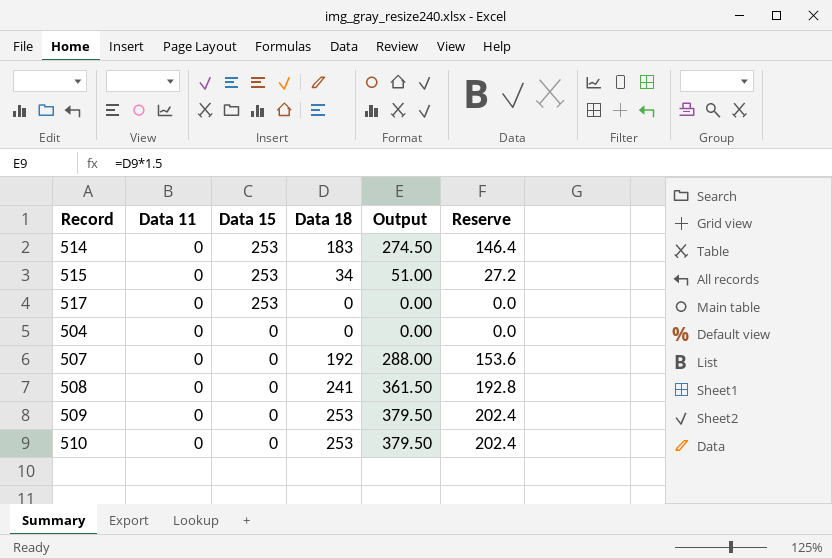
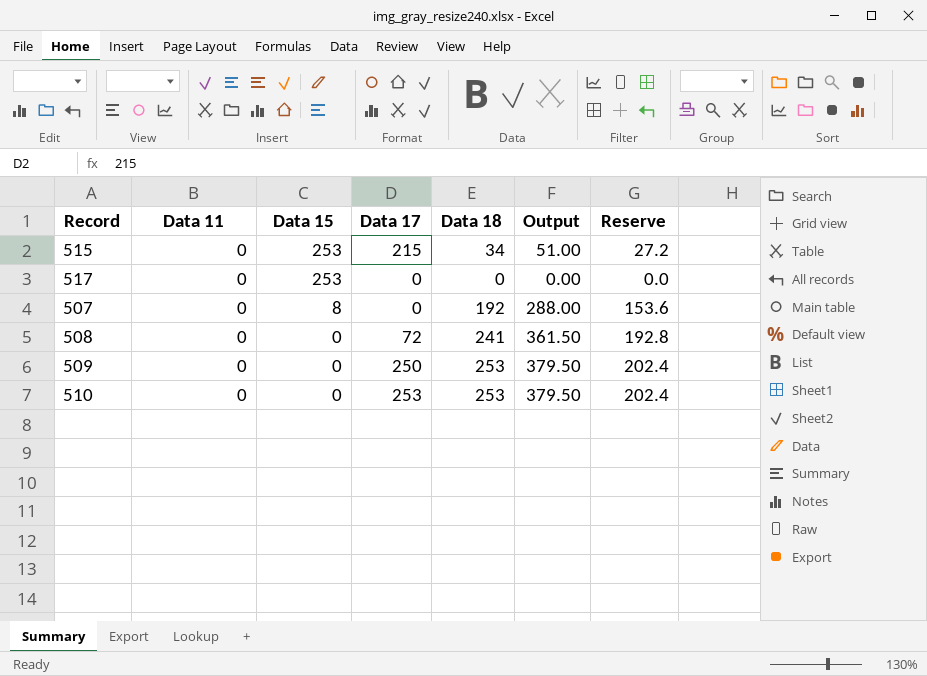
column Data 17 | position: none -> 4
row 514: 0 | 253 | 183 | 274.50 | 146.4 -> none
row 504: 0 | 0 | 0 | 0.00 | 0.0 -> none
507 | Data 15: 0 -> 8

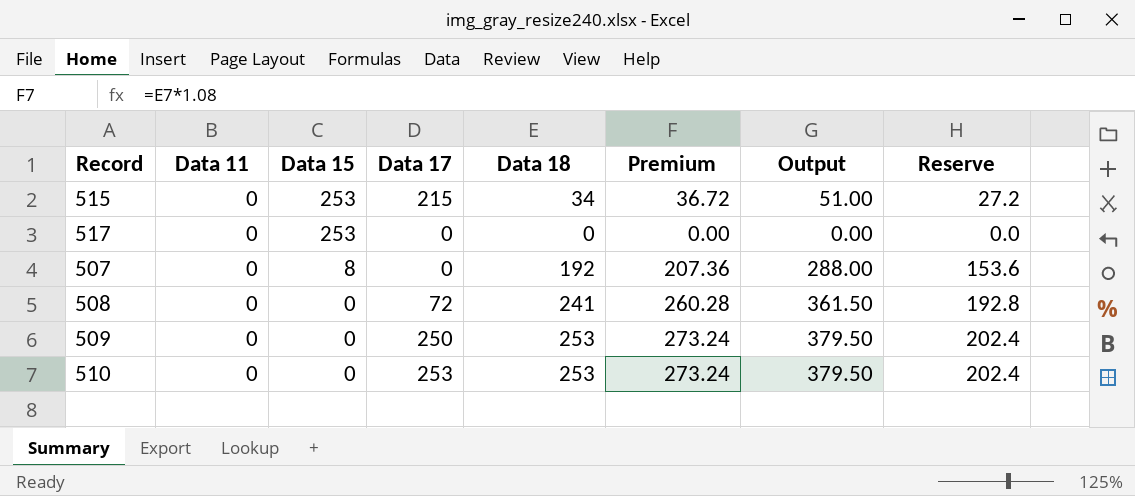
column Premium | formula: none -> [Data 18] * 1.08

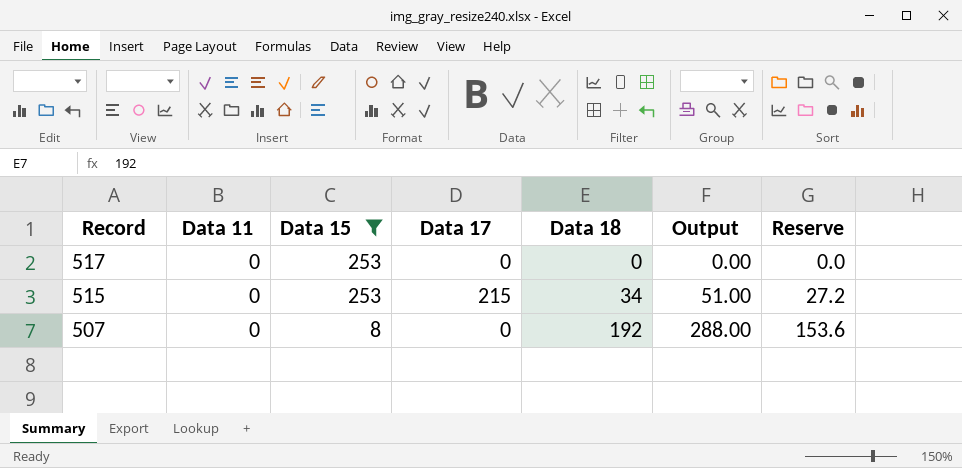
filter: none -> Data 15 != 0
row order: Data 15 descending -> Record descending
column Premium | formula: [Data 18] * 1.08 -> none

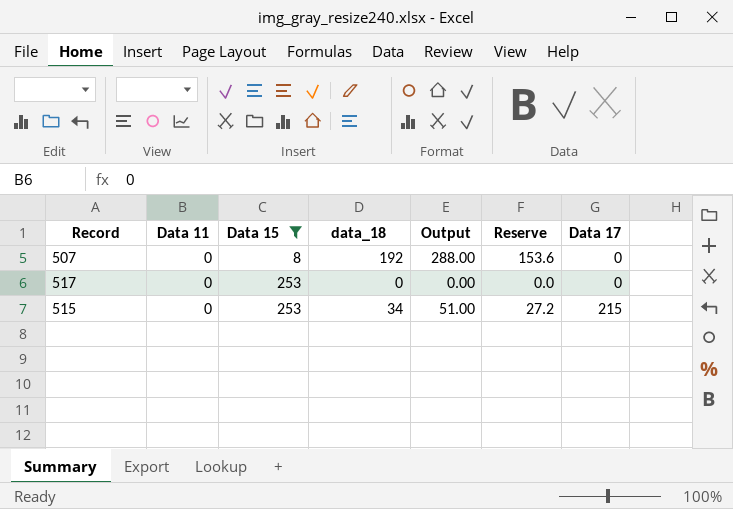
row order: Record descending -> Data 15 ascending
column name: Data 18 -> data_18
column Data 17 | position: 4 -> 7

